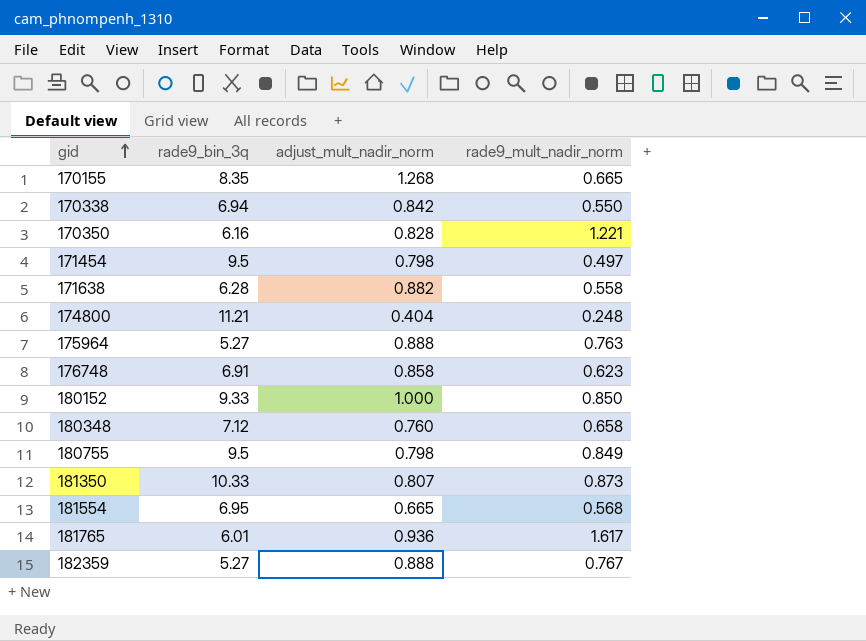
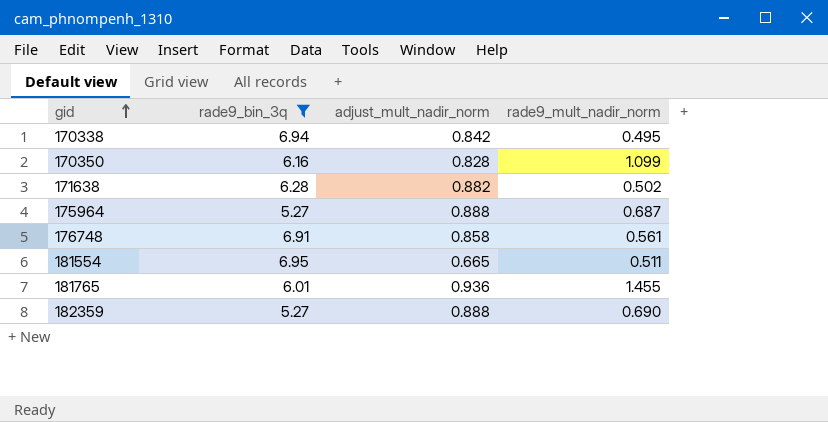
filter: none -> rade9_bin_3q <= 6.95
170338 | rade9_mult_nadir_norm: 0.550 -> 0.495
170350 | rade9_mult_nadir_norm: 1.221 -> 1.099
171638 | rade9_mult_nadir_norm: 0.558 -> 0.502
175964 | rade9_mult_nadir_norm: 0.763 -> 0.687
176748 | rade9_mult_nadir_norm: 0.623 -> 0.561
181554 | rade9_mult_nadir_norm: 0.568 -> 0.511
181765 | rade9_mult_nadir_norm: 1.617 -> 1.455
182359 | rade9_mult_nadir_norm: 0.767 -> 0.690

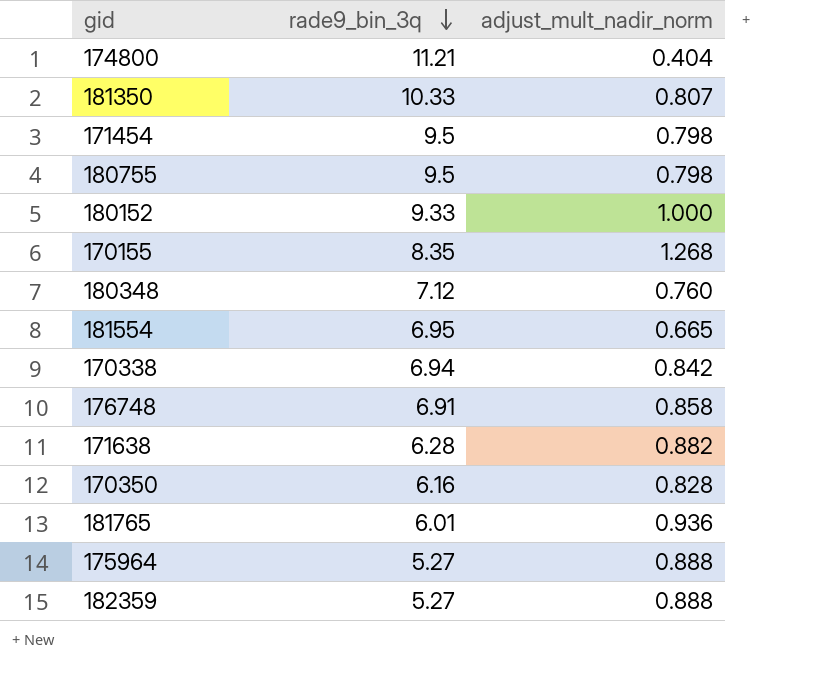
filter: rade9_bin_3q <= 6.95 -> none
row order: gid ascending -> rade9_bin_3q descending
column rade9_mult_nadir_norm | position: 4 -> none

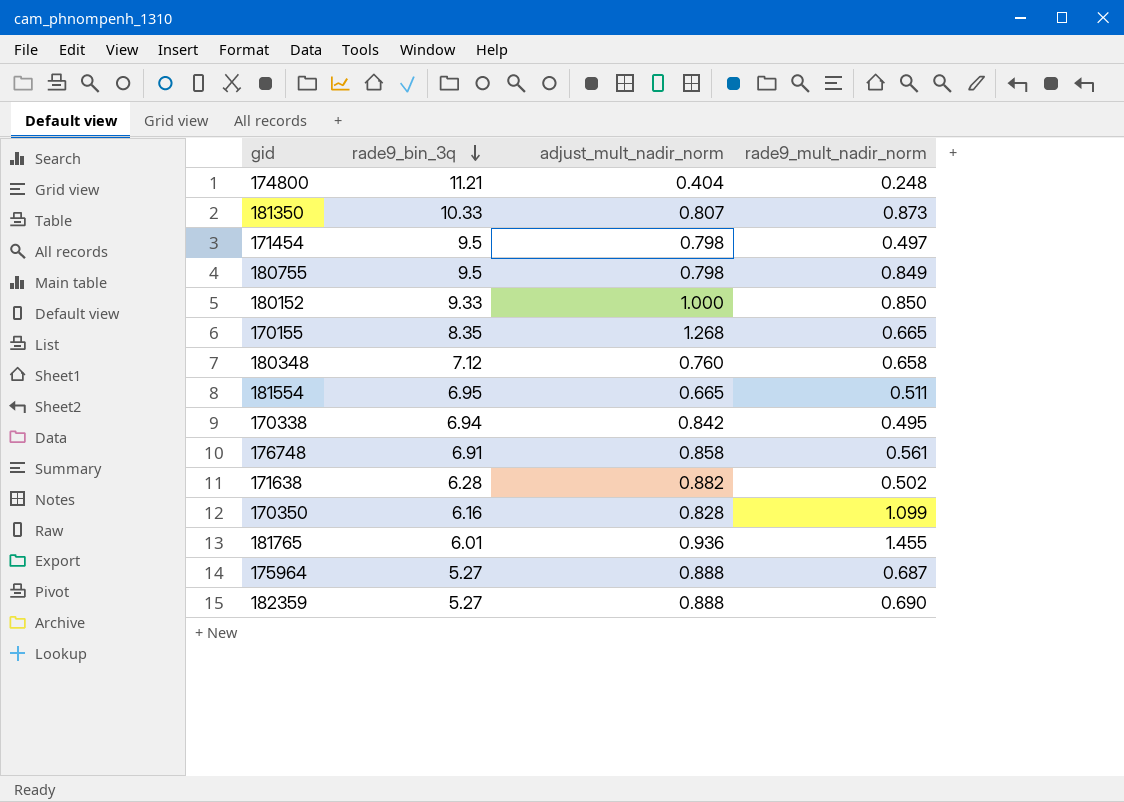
column rade9_mult_nadir_norm | position: none -> 4

